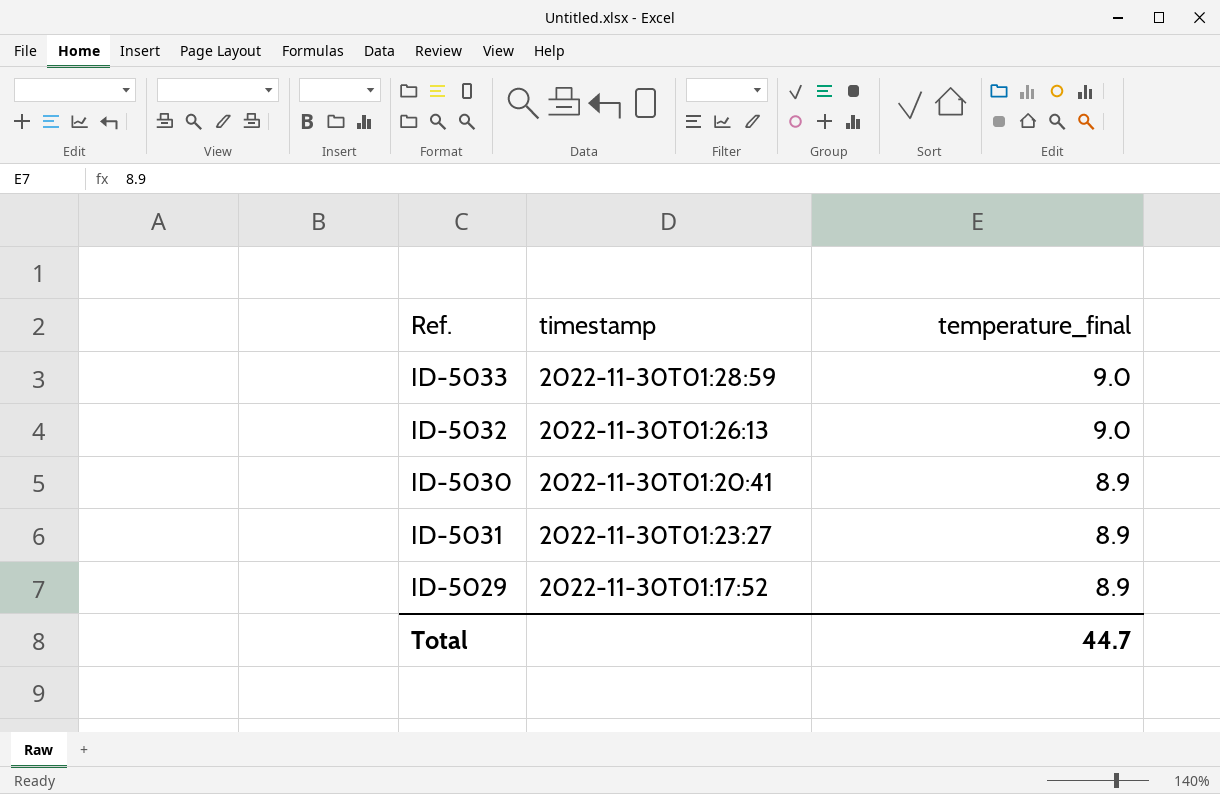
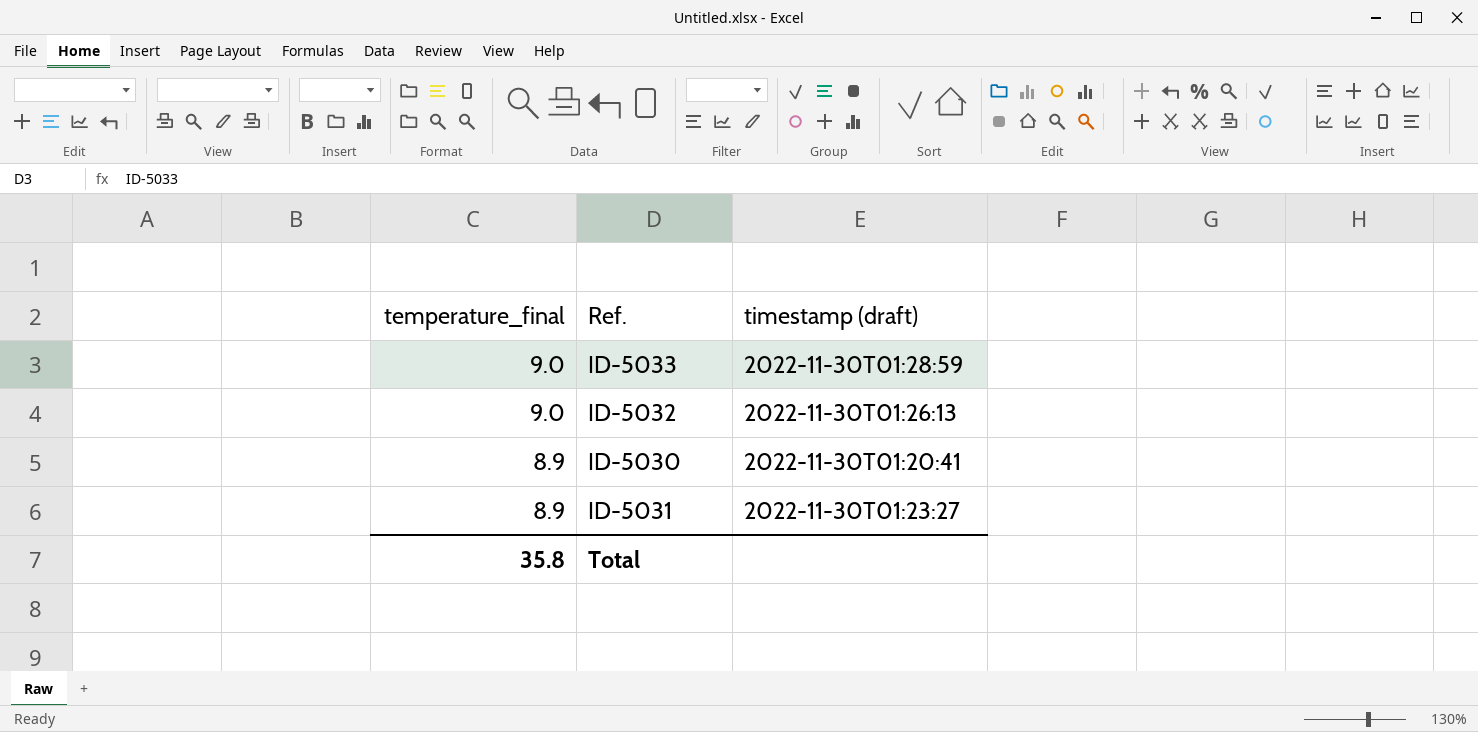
column temperature_final | position: 3 -> 1
column name: timestamp -> timestamp (draft)
row ID-5029: 2022-11-30T01:17:52 | 8.9 -> none
Total | temperature_final: 44.7 -> 35.8

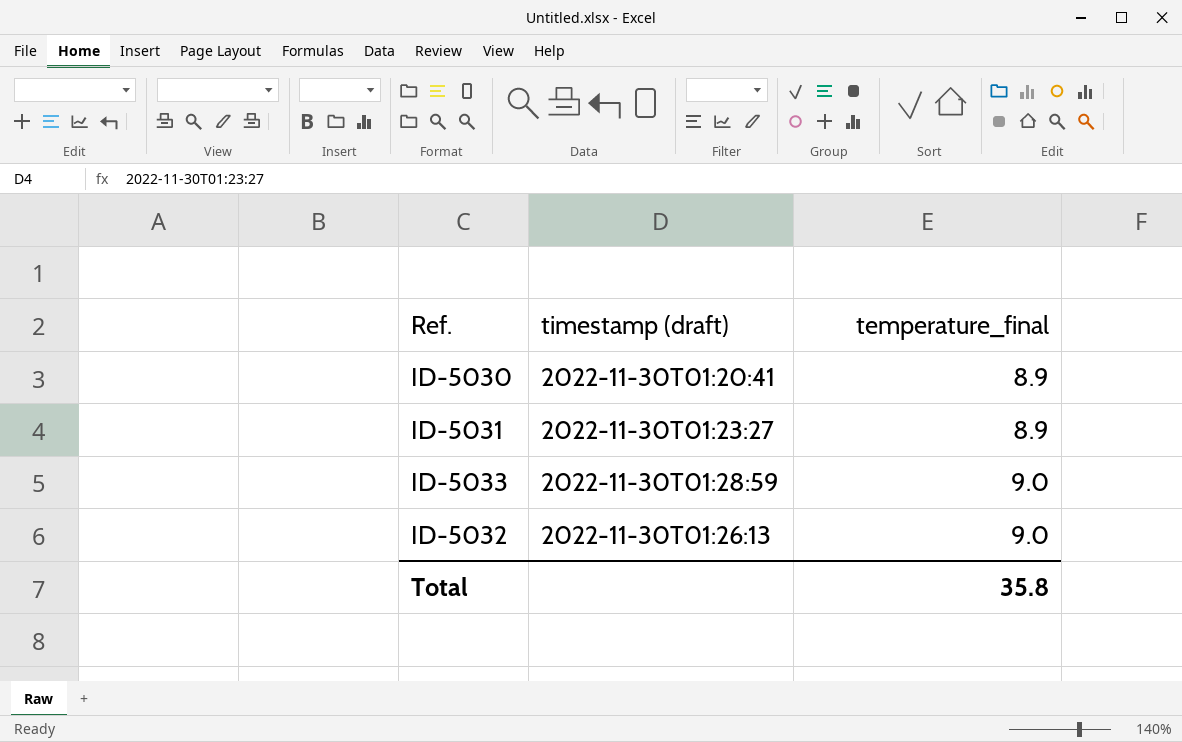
row order: temperature_final descending -> temperature_final ascending
column temperature_final | position: 1 -> 3

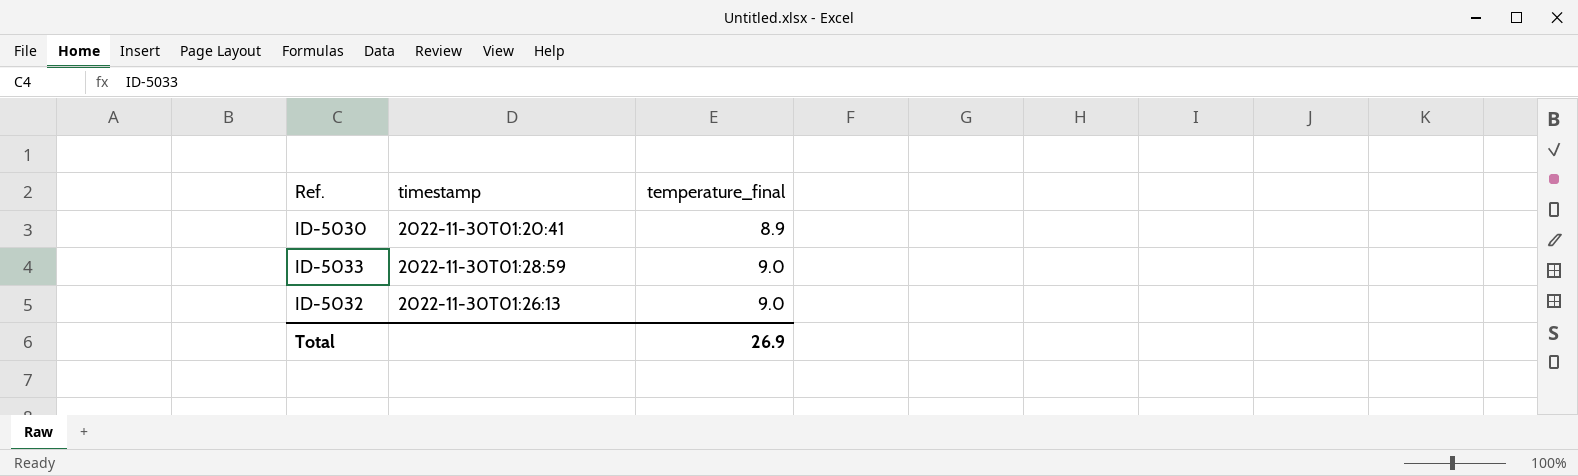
column name: timestamp (draft) -> timestamp
row ID-5031: 2022-11-30T01:23:27 | 8.9 -> none
Total | temperature_final: 35.8 -> 26.9

